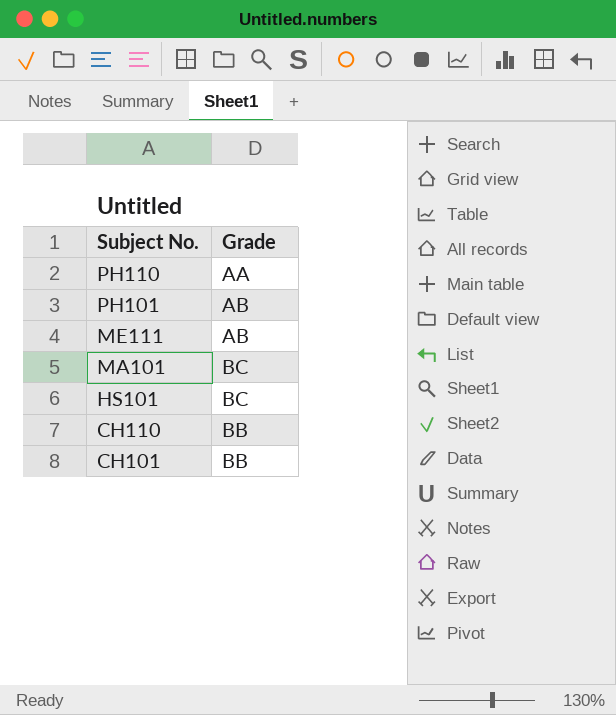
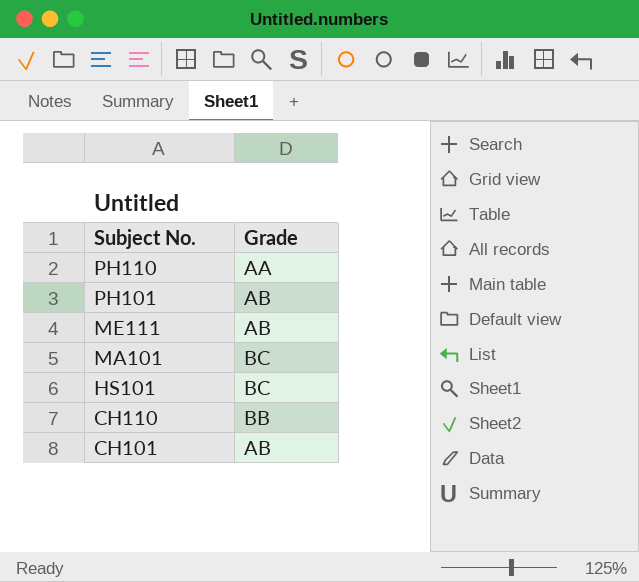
CH101 | Grade: BB -> AB

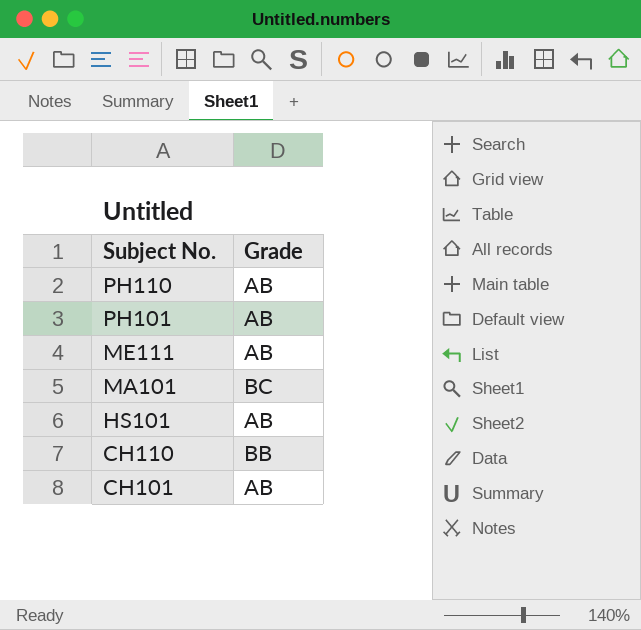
PH110 | Grade: AA -> AB
HS101 | Grade: BC -> AB

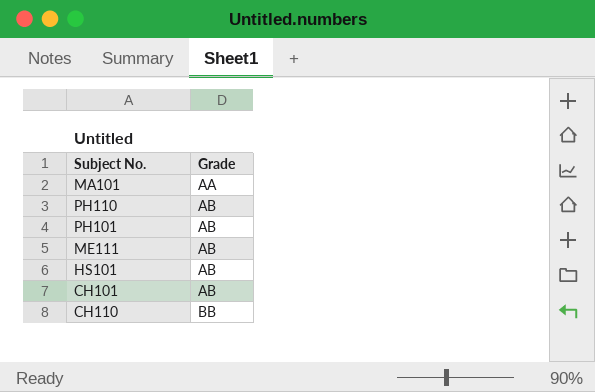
row order: Subject No. descending -> Grade ascending
MA101 | Grade: BC -> AA

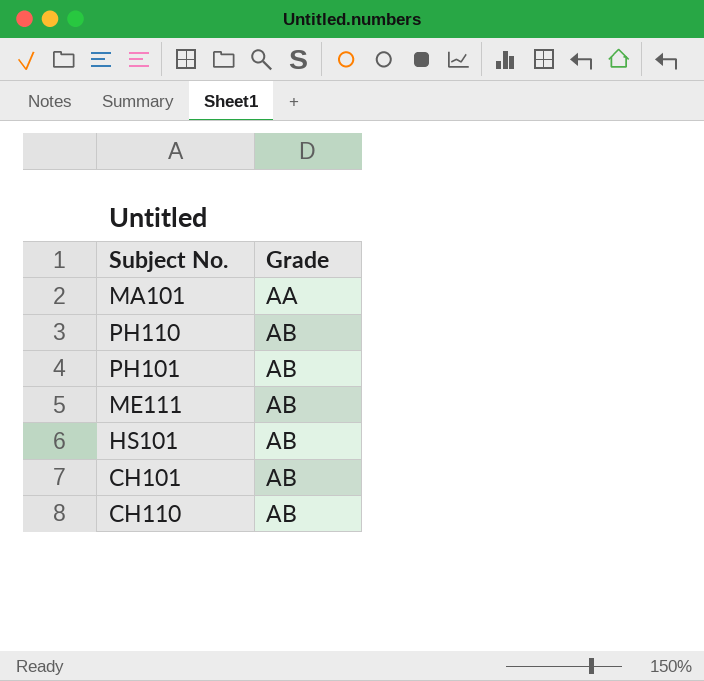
CH110 | Grade: BB -> AB

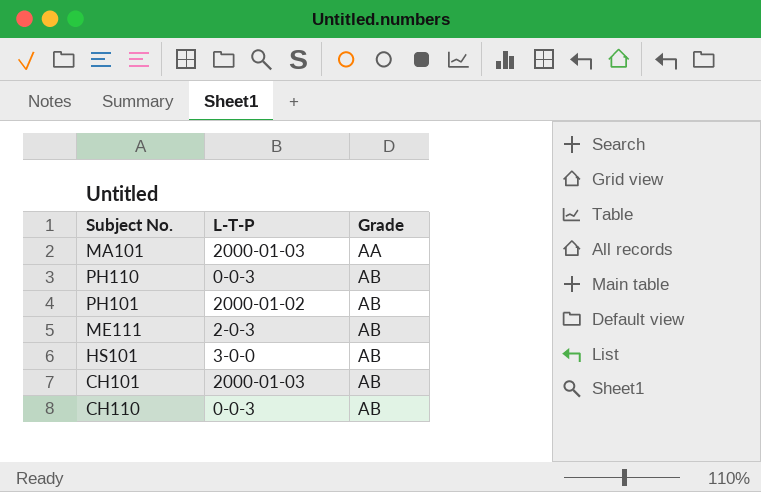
column L-T-P | position: none -> 2

